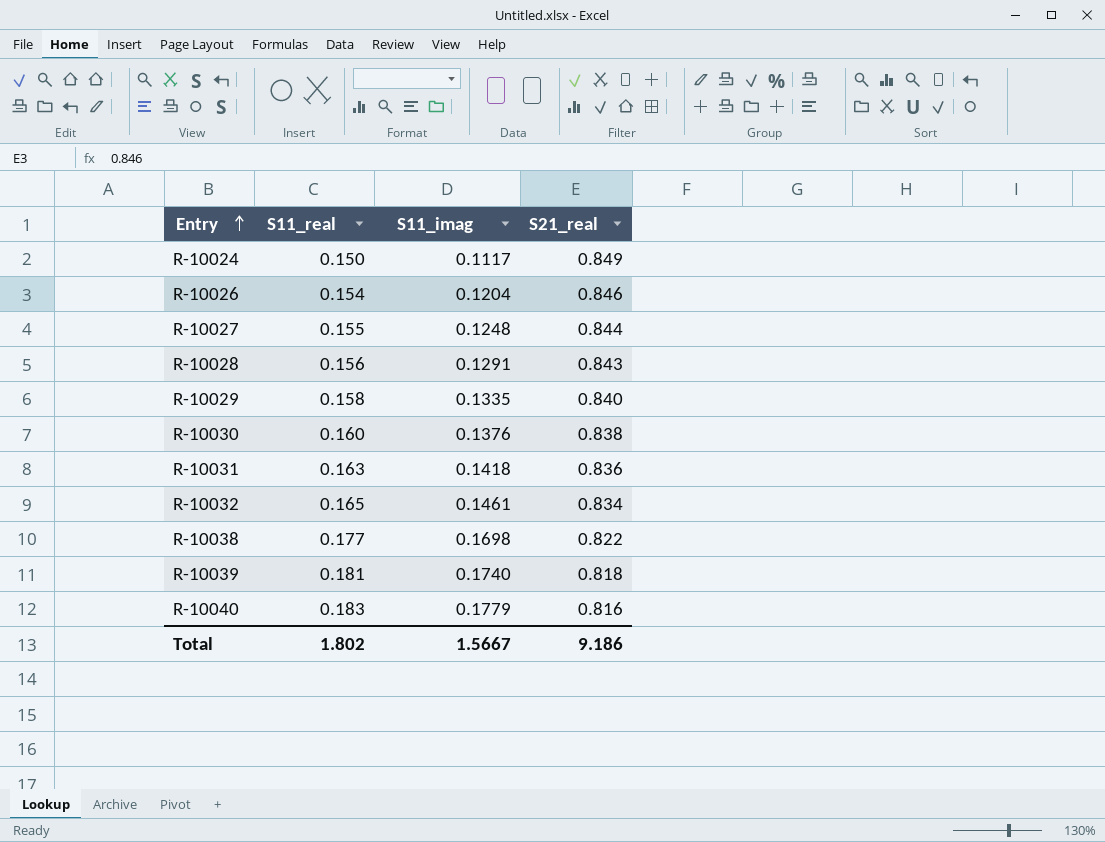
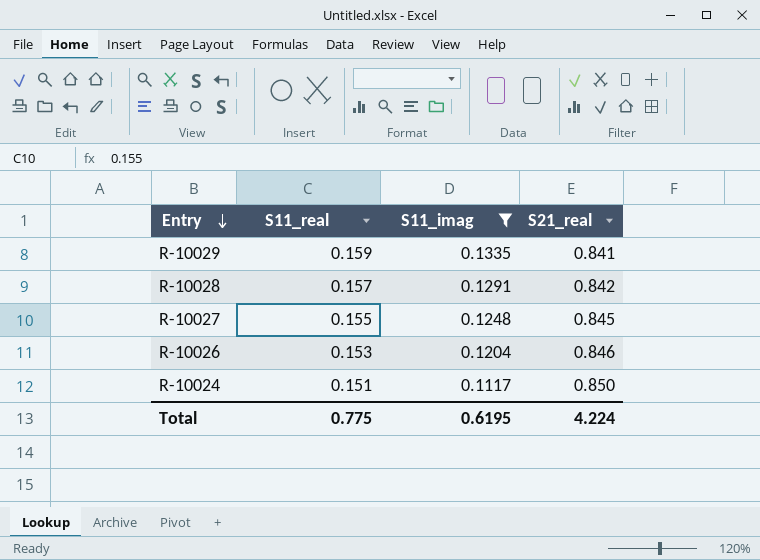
filter: none -> S11_imag <= 0.1335
row order: Entry ascending -> Entry descending
R-10029 | S11_real: 0.158 -> 0.159
R-10029 | S21_real: 0.840 -> 0.841
R-10028 | S11_real: 0.156 -> 0.157
R-10028 | S21_real: 0.843 -> 0.842
R-10027 | S21_real: 0.844 -> 0.845
R-10026 | S11_real: 0.154 -> 0.153
R-10024 | S11_real: 0.150 -> 0.151
R-10024 | S21_real: 0.849 -> 0.850
Total | S11_real: 1.802 -> 0.775
Total | S11_imag: 1.5667 -> 0.6195
Total | S21_real: 9.186 -> 4.224

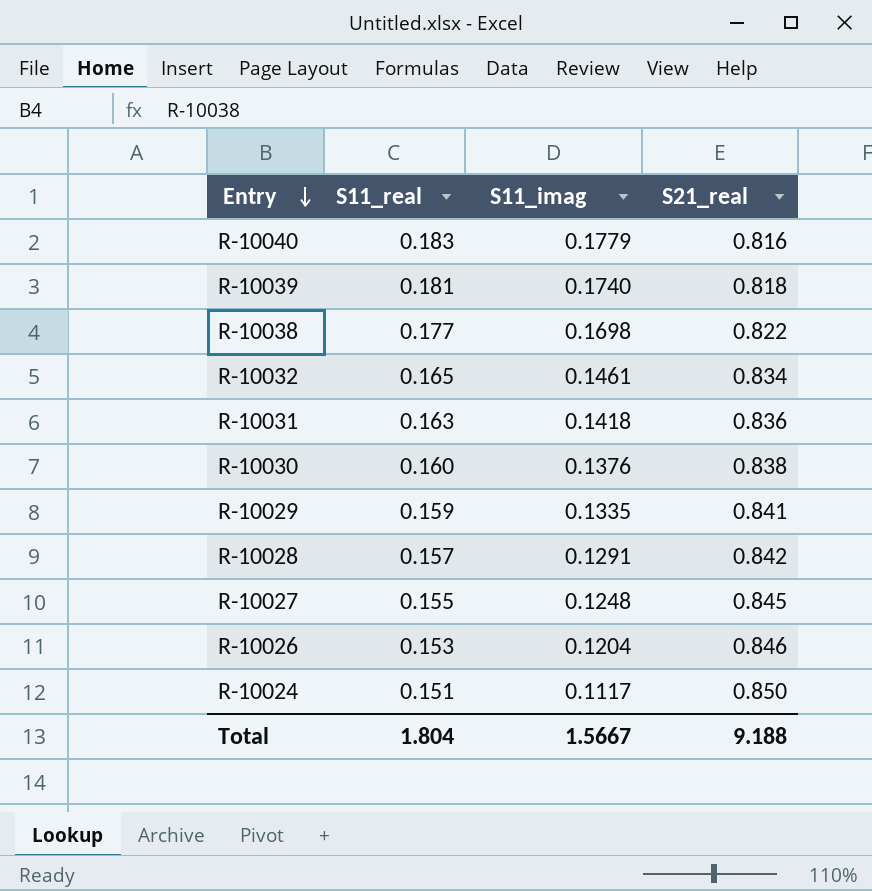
filter: S11_imag <= 0.1335 -> none
Total | S11_real: 0.775 -> 1.804
Total | S11_imag: 0.6195 -> 1.5667
Total | S21_real: 4.224 -> 9.188

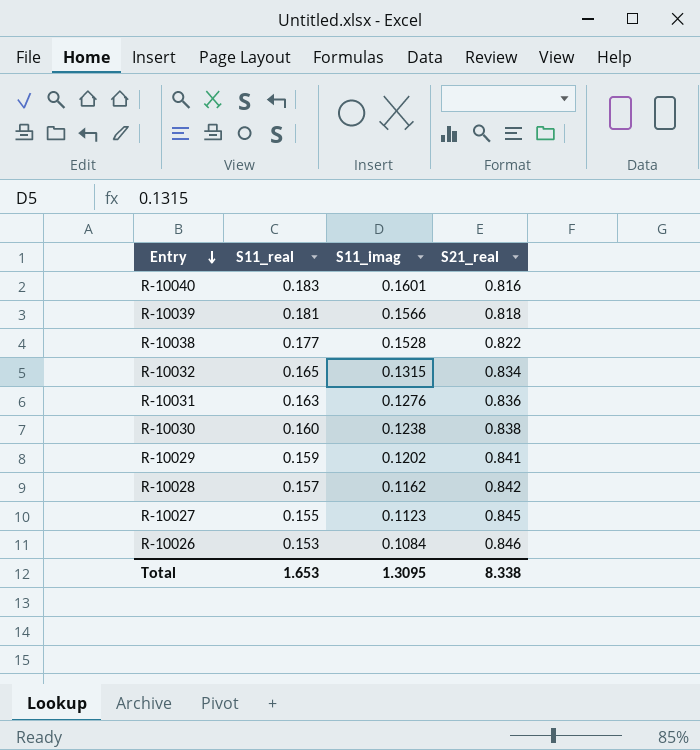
row R-10024: 0.151 | 0.1117 | 0.850 -> none
R-10040 | S11_imag: 0.1779 -> 0.1601
R-10039 | S11_imag: 0.1740 -> 0.1566
R-10038 | S11_imag: 0.1698 -> 0.1528
R-10032 | S11_imag: 0.1461 -> 0.1315
R-10031 | S11_imag: 0.1418 -> 0.1276
R-10030 | S11_imag: 0.1376 -> 0.1238
R-10029 | S11_imag: 0.1335 -> 0.1202
R-10028 | S11_imag: 0.1291 -> 0.1162
R-10027 | S11_imag: 0.1248 -> 0.1123
R-10026 | S11_imag: 0.1204 -> 0.1084
Total | S11_real: 1.804 -> 1.653
Total | S11_imag: 1.5667 -> 1.3095
Total | S21_real: 9.188 -> 8.338

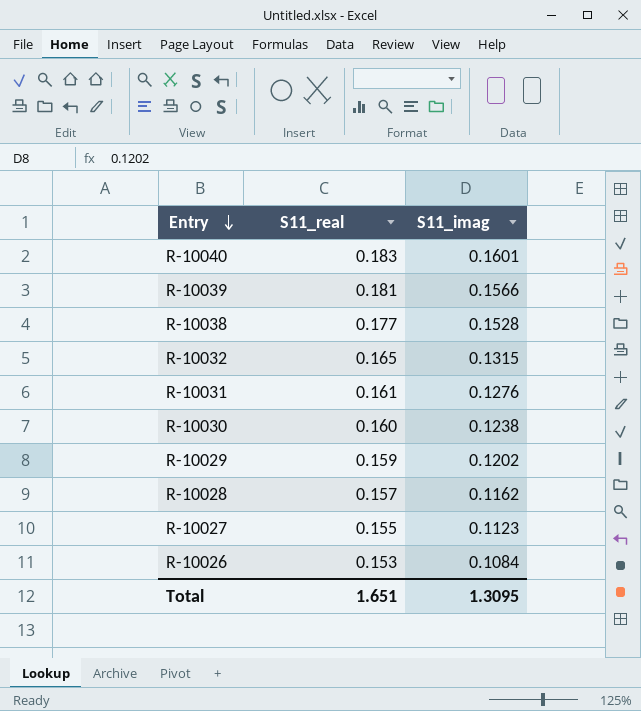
column S21_real | position: 4 -> none
R-10031 | S11_real: 0.163 -> 0.161
Total | S11_real: 1.653 -> 1.651

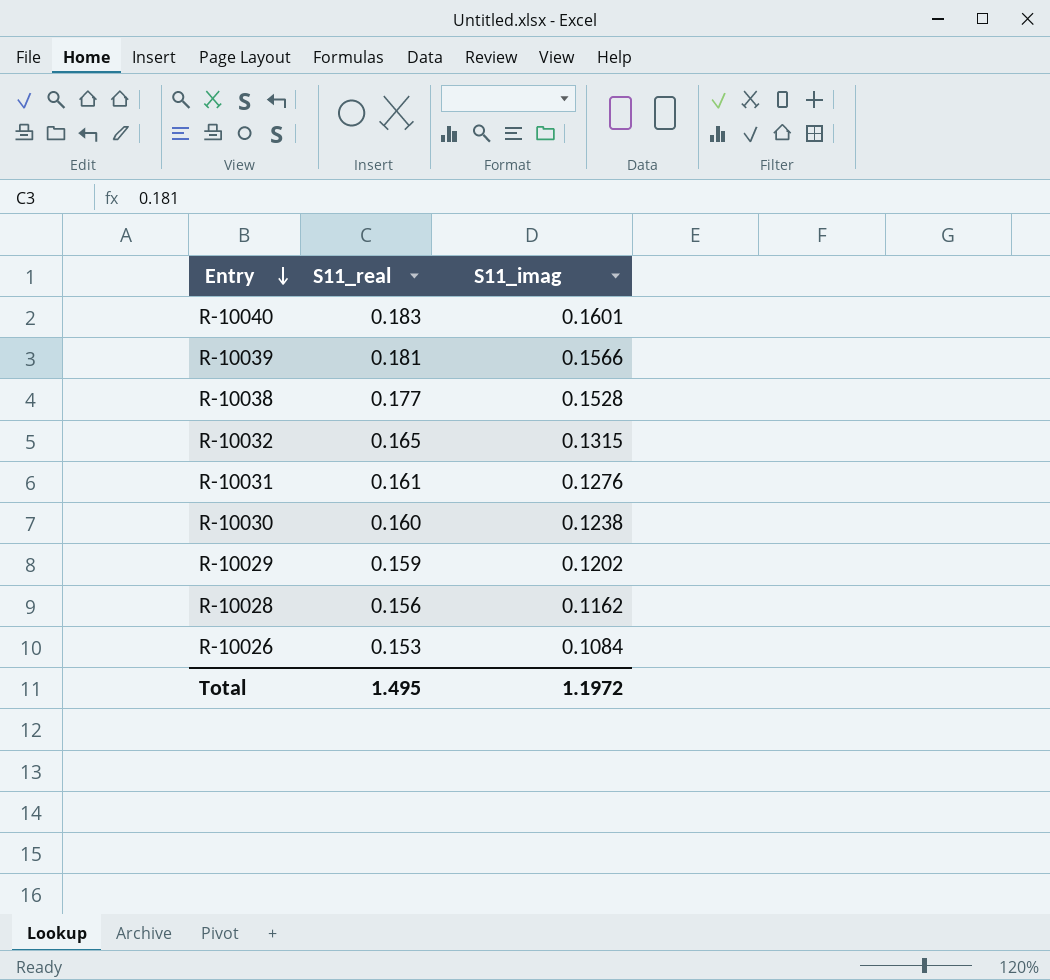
row R-10027: 0.155 | 0.1123 -> none
R-10028 | S11_real: 0.157 -> 0.156
Total | S11_real: 1.651 -> 1.495
Total | S11_imag: 1.3095 -> 1.1972

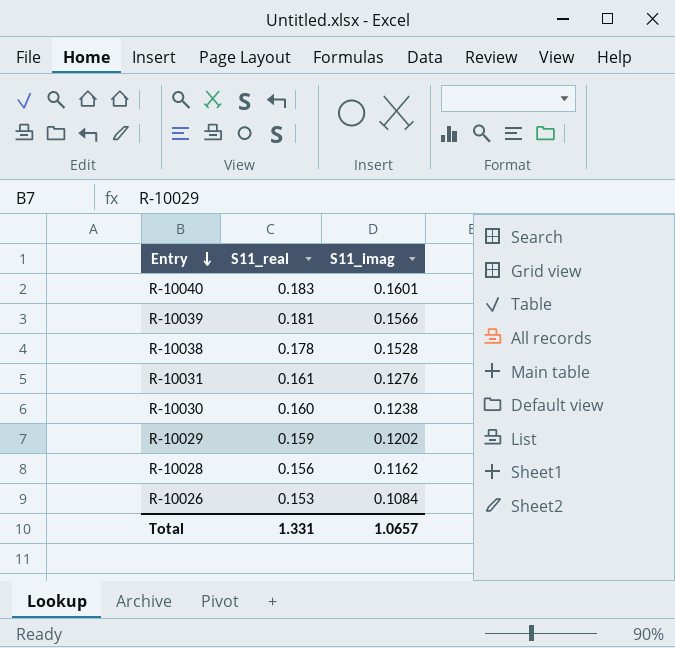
row R-10032: 0.165 | 0.1315 -> none
R-10038 | S11_real: 0.177 -> 0.178
Total | S11_real: 1.495 -> 1.331
Total | S11_imag: 1.1972 -> 1.0657

